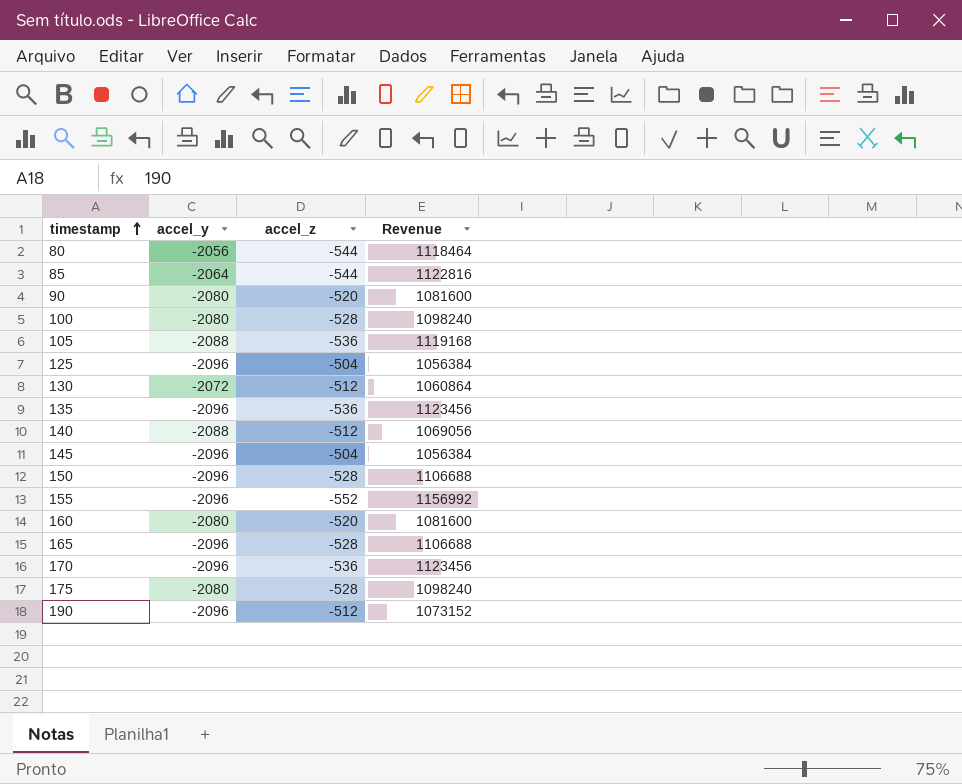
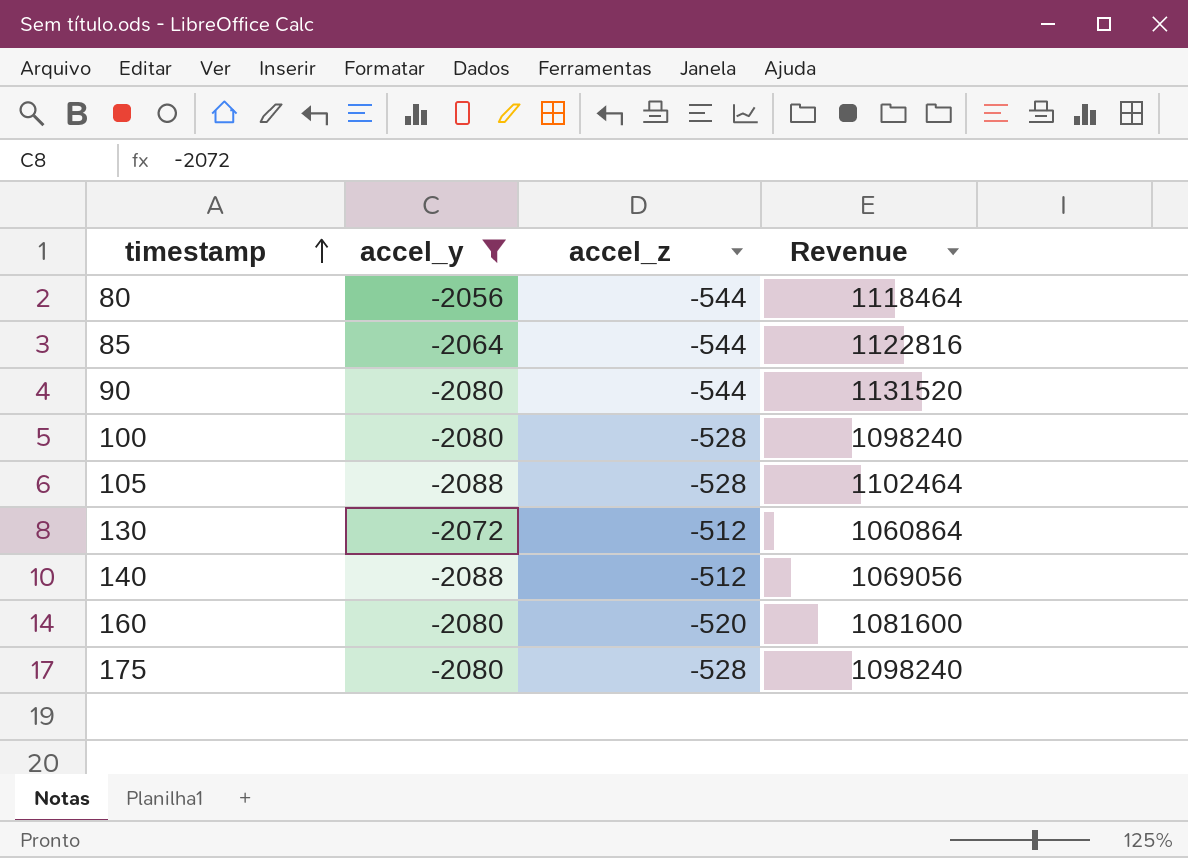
filter: none -> accel_y != -2096
90 | accel_z: -520 -> -544
90 | Revenue: 1081600 -> 1131520
105 | accel_z: -536 -> -528
105 | Revenue: 1119168 -> 1102464

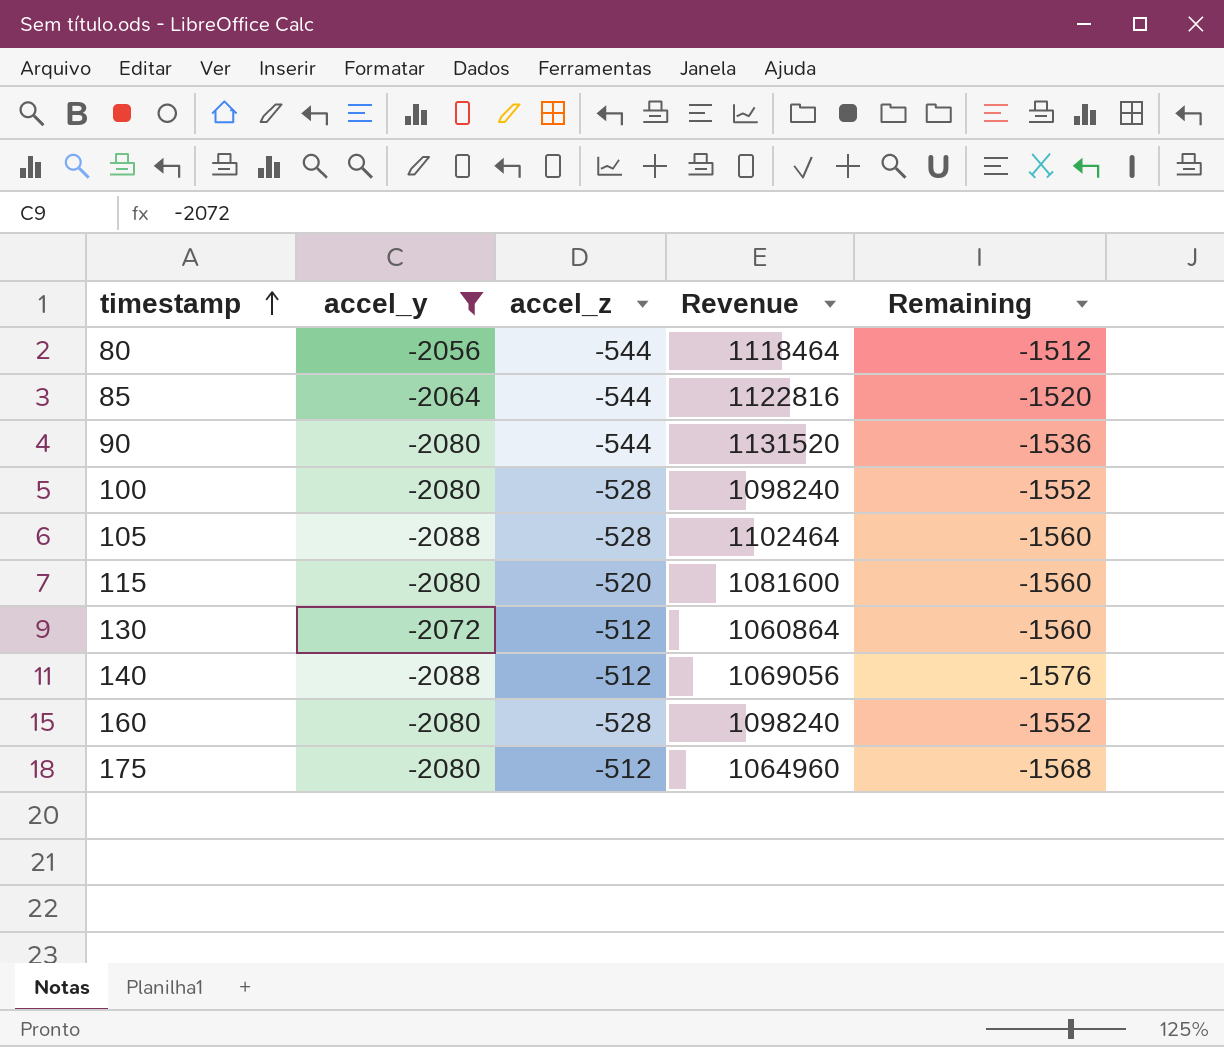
column Remaining | formula: none -> [accel_y] - [accel_z]
row 115: none -> -2080 | -520 | 1081600 | -1560
160 | accel_z: -520 -> -528
160 | Revenue: 1081600 -> 1098240
175 | accel_z: -528 -> -512
175 | Revenue: 1098240 -> 1064960

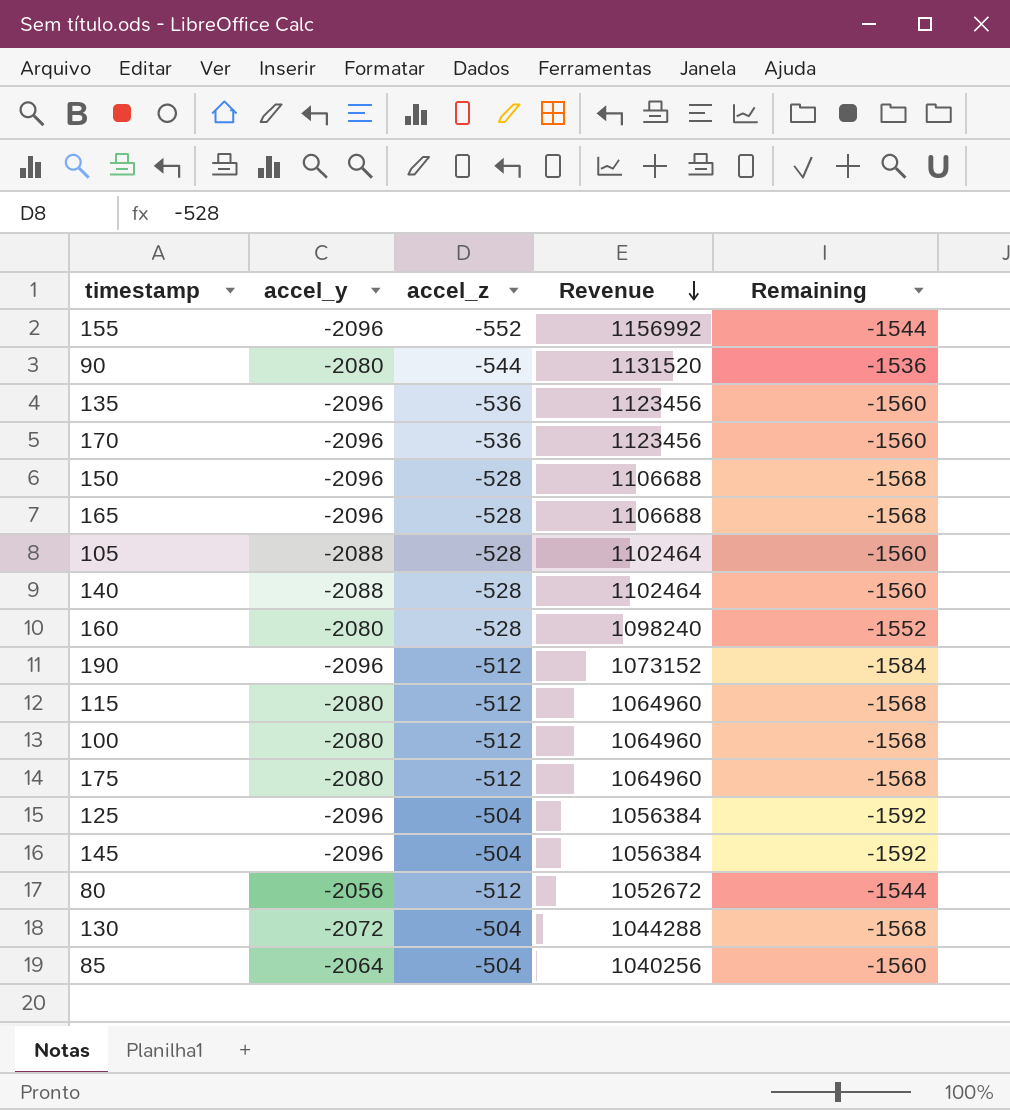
filter: accel_y != -2096 -> none
row order: timestamp ascending -> Revenue descending
140 | accel_z: -512 -> -528
140 | Revenue: 1069056 -> 1102464
140 | Remaining: -1576 -> -1560
115 | accel_z: -520 -> -512
115 | Revenue: 1081600 -> 1064960
115 | Remaining: -1560 -> -1568
100 | accel_z: -528 -> -512
100 | Revenue: 1098240 -> 1064960
100 | Remaining: -1552 -> -1568
80 | accel_z: -544 -> -512
80 | Revenue: 1118464 -> 1052672
80 | Remaining: -1512 -> -1544
130 | accel_z: -512 -> -504
130 | Revenue: 1060864 -> 1044288
130 | Remaining: -1560 -> -1568
85 | accel_z: -544 -> -504
85 | Revenue: 1122816 -> 1040256
85 | Remaining: -1520 -> -1560

